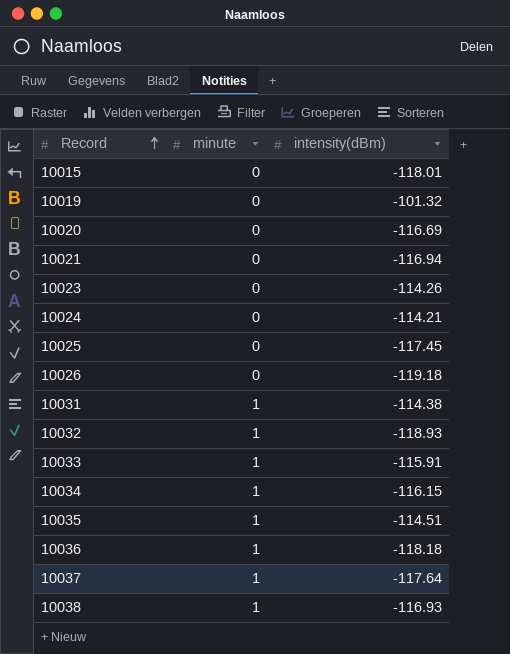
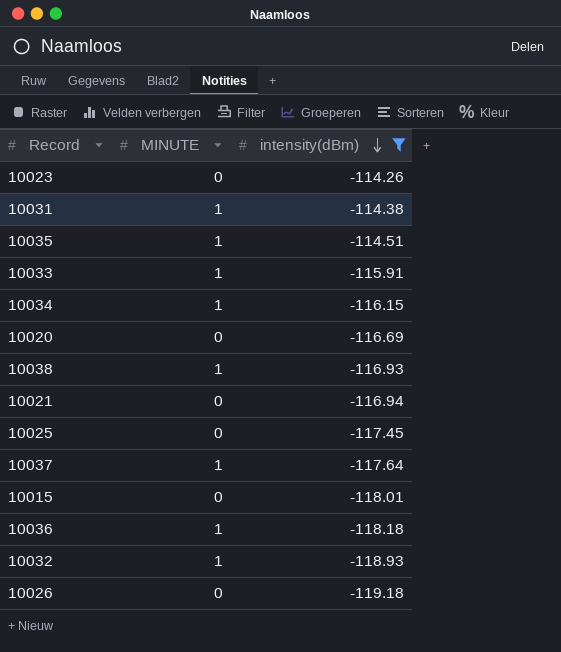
filter: none -> intensity(dBm) <= -114.26
row order: Record ascending -> intensity(dBm) descending
column name: minute -> MINUTE

